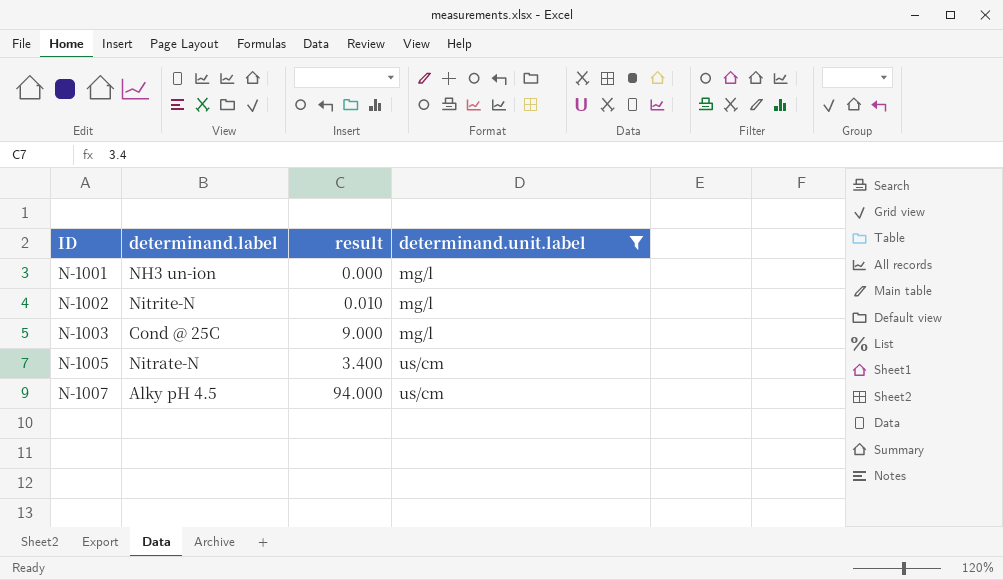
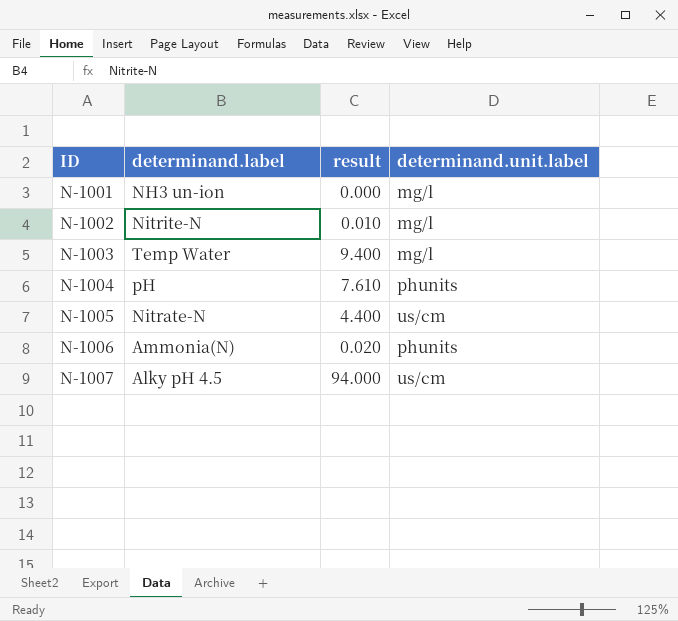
filter: determinand.unit.label != phunits -> none
N-1003 | determinand.label: Cond @ 25C -> Temp Water
N-1003 | result: 9.000 -> 9.400
N-1005 | result: 3.400 -> 4.400

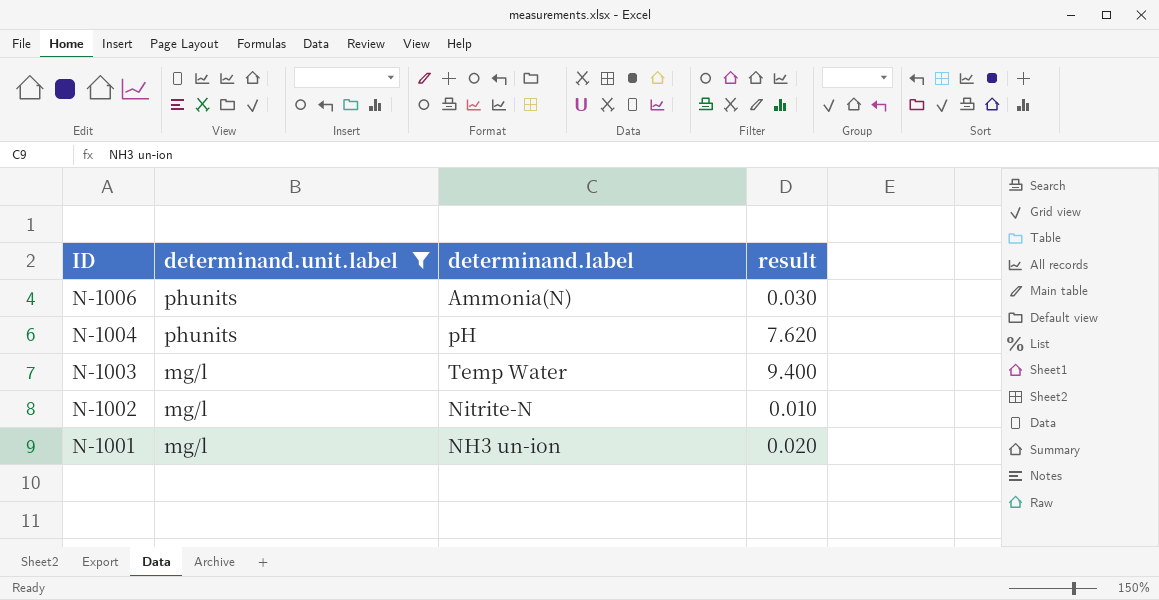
filter: none -> determinand.unit.label != us/cm
row order: ID ascending -> ID descending
column determinand.unit.label | position: 4 -> 2
N-1006 | result: 0.020 -> 0.030
N-1004 | result: 7.610 -> 7.620
N-1001 | result: 0.000 -> 0.020

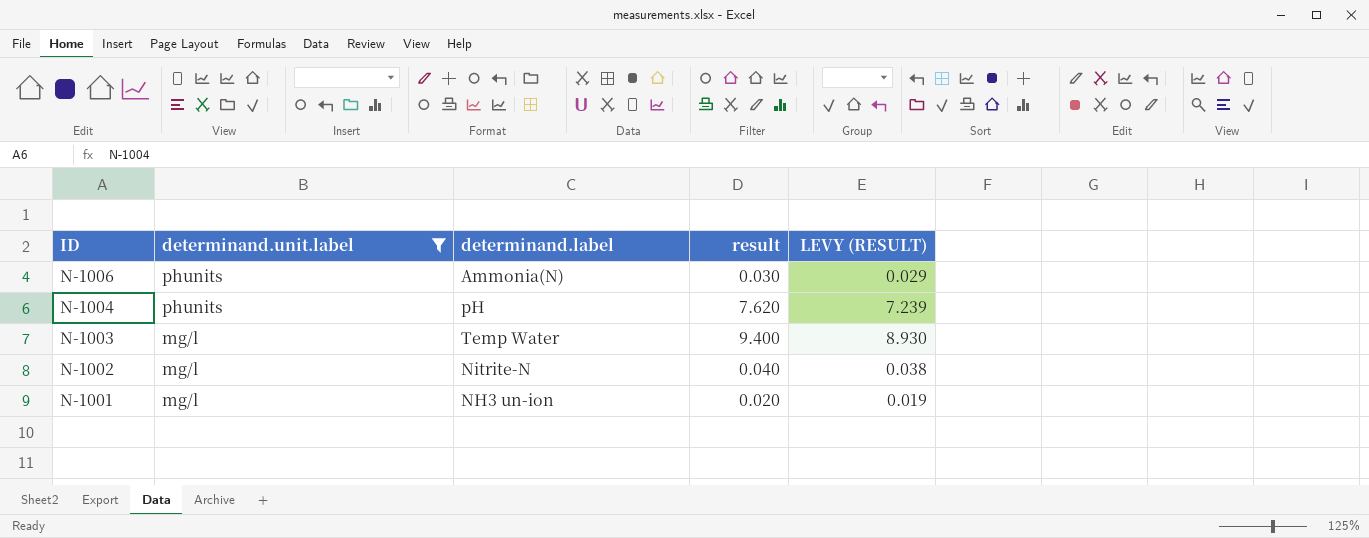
column LEVY (RESULT) | formula: none -> [result] * 0.95
N-1002 | result: 0.010 -> 0.040

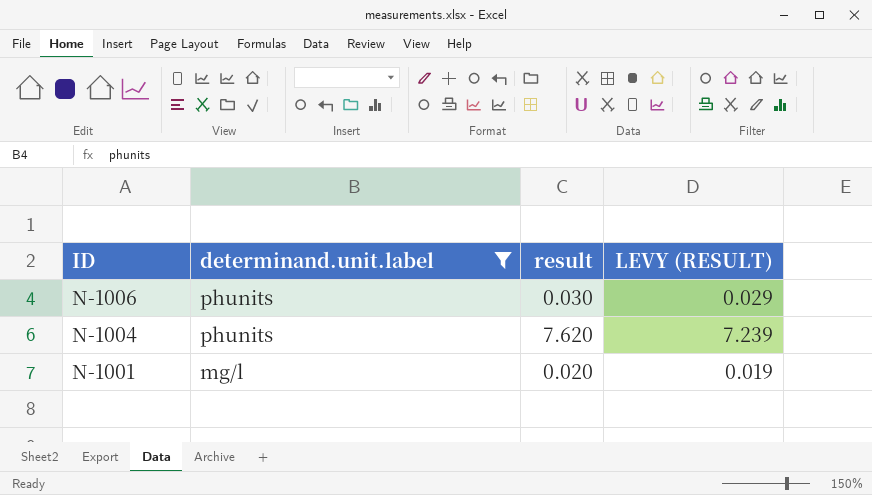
column determinand.label | position: 3 -> none
row N-1003: mg/l | Temp Water | 9.400 | 8.930 -> none
row N-1002: mg/l | Nitrite-N | 0.040 | 0.038 -> none

